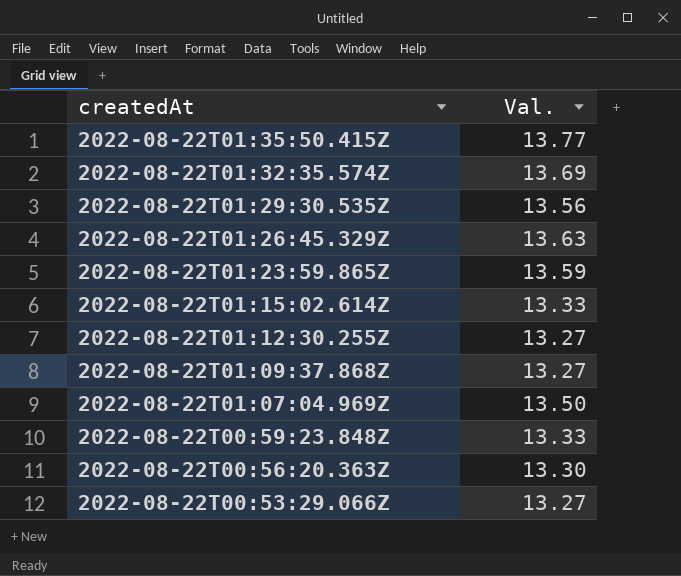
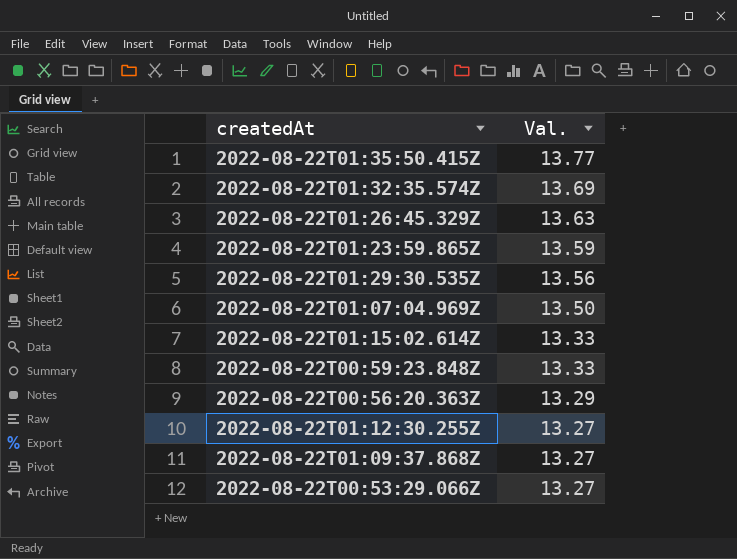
row order: createdAt descending -> Val. descending
2022-08-22T00:56:20.363Z | Val.: 13.30 -> 13.29

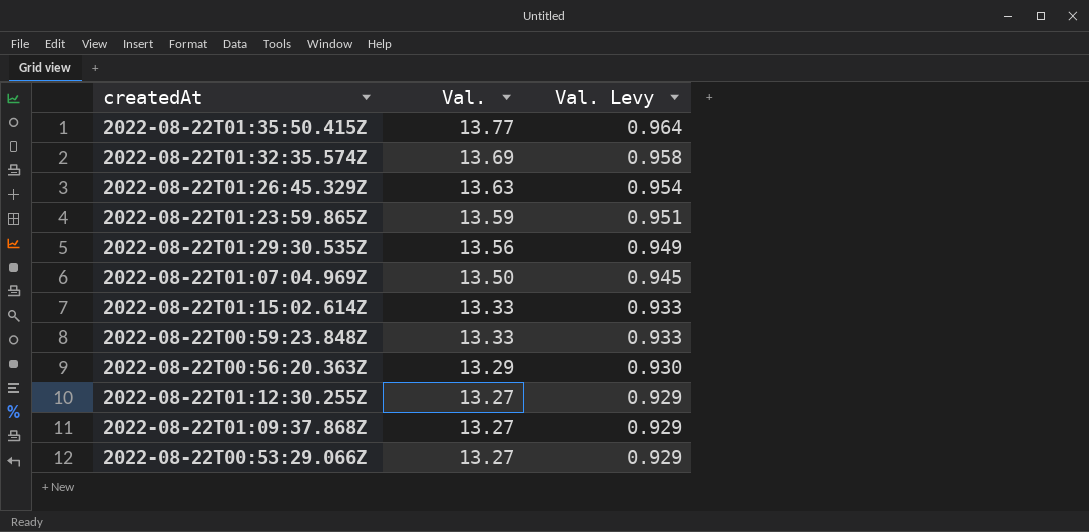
column Val. Levy | formula: none -> [Val.] * 0.07

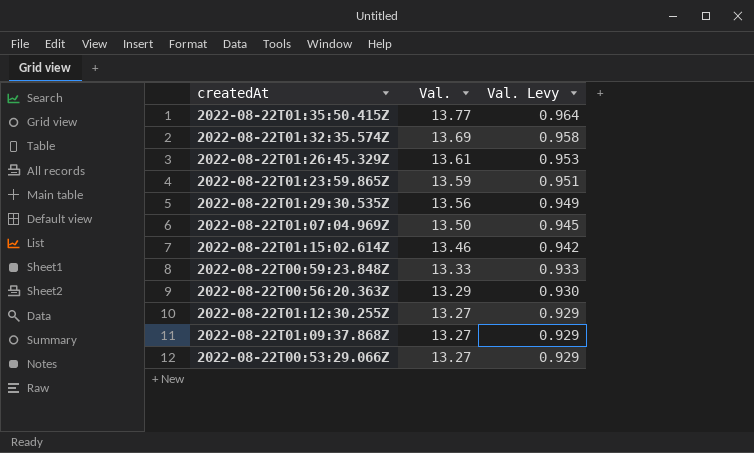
2022-08-22T01:26:45.329Z | Val.: 13.63 -> 13.61
2022-08-22T01:26:45.329Z | Val. Levy: 0.954 -> 0.953
2022-08-22T01:15:02.614Z | Val.: 13.33 -> 13.46
2022-08-22T01:15:02.614Z | Val. Levy: 0.933 -> 0.942

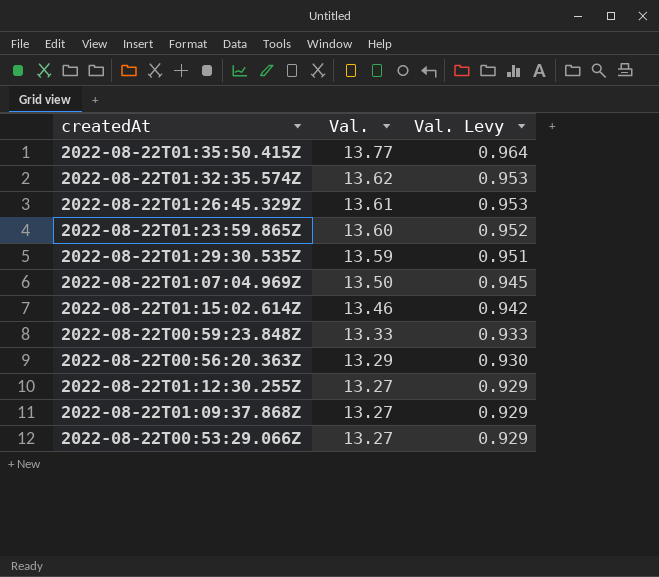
2022-08-22T01:32:35.574Z | Val.: 13.69 -> 13.62
2022-08-22T01:32:35.574Z | Val. Levy: 0.958 -> 0.953
2022-08-22T01:23:59.865Z | Val.: 13.59 -> 13.60
2022-08-22T01:23:59.865Z | Val. Levy: 0.951 -> 0.952
2022-08-22T01:29:30.535Z | Val.: 13.56 -> 13.59
2022-08-22T01:29:30.535Z | Val. Levy: 0.949 -> 0.951

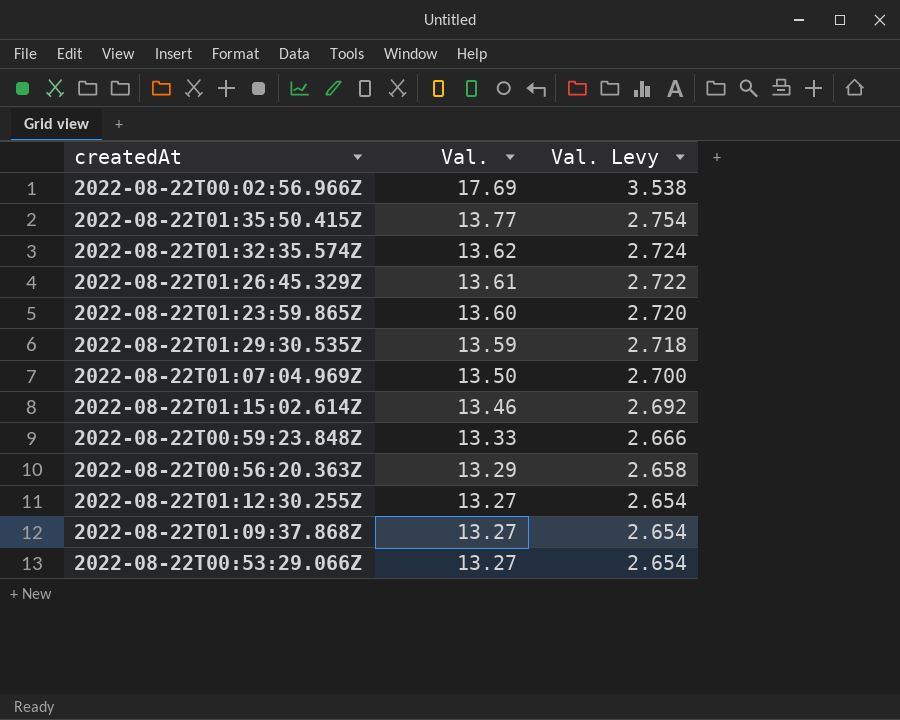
column Val. Levy | formula: [Val.] * 0.07 -> [Val.] * 0.2
row 2022-08-22T00:02:56.966Z: none -> 17.69 | 3.538

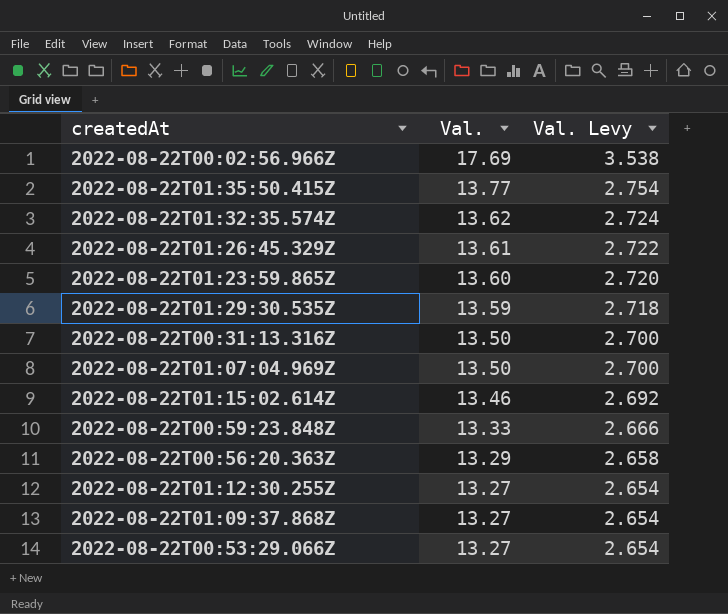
row 2022-08-22T00:31:13.316Z: none -> 13.50 | 2.700

